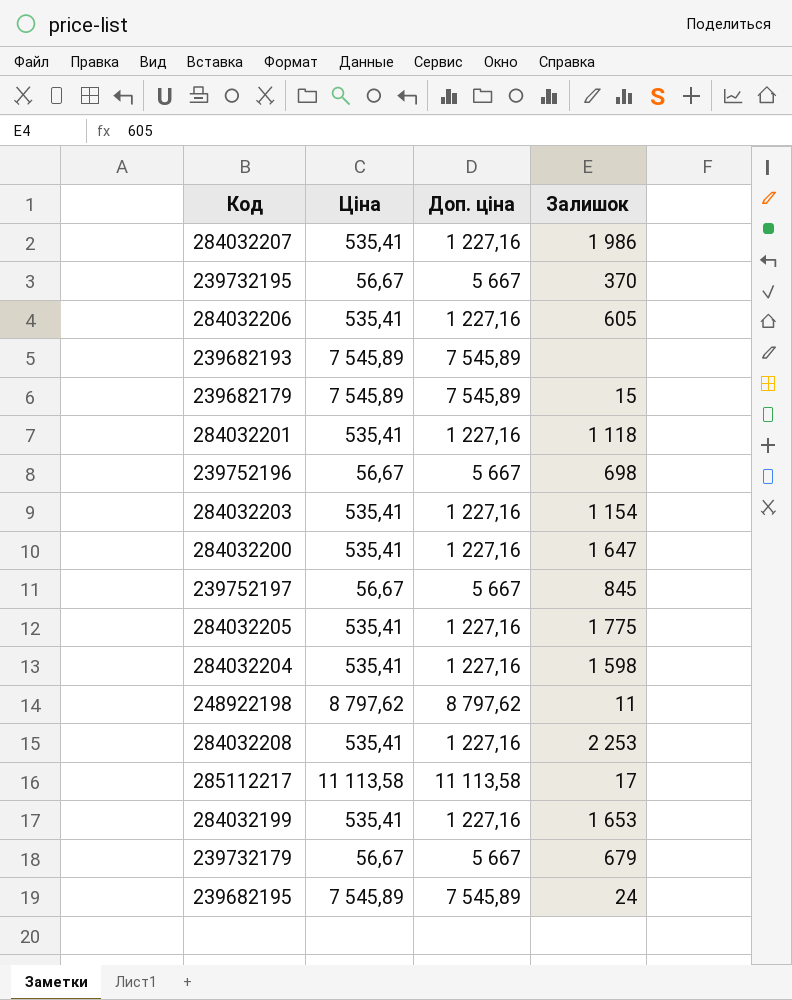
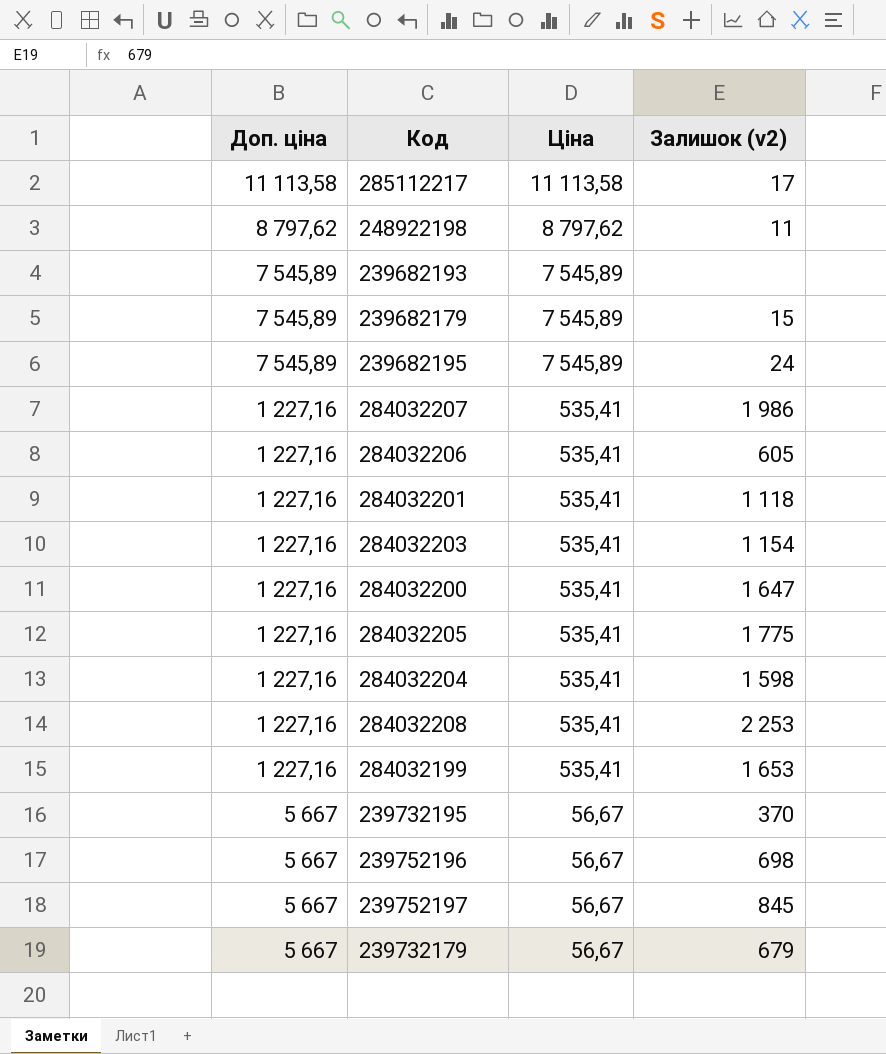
row order: none -> Ціна descending
column Доп. ціна | position: 3 -> 1
column name: Залишок -> Залишок (v2)

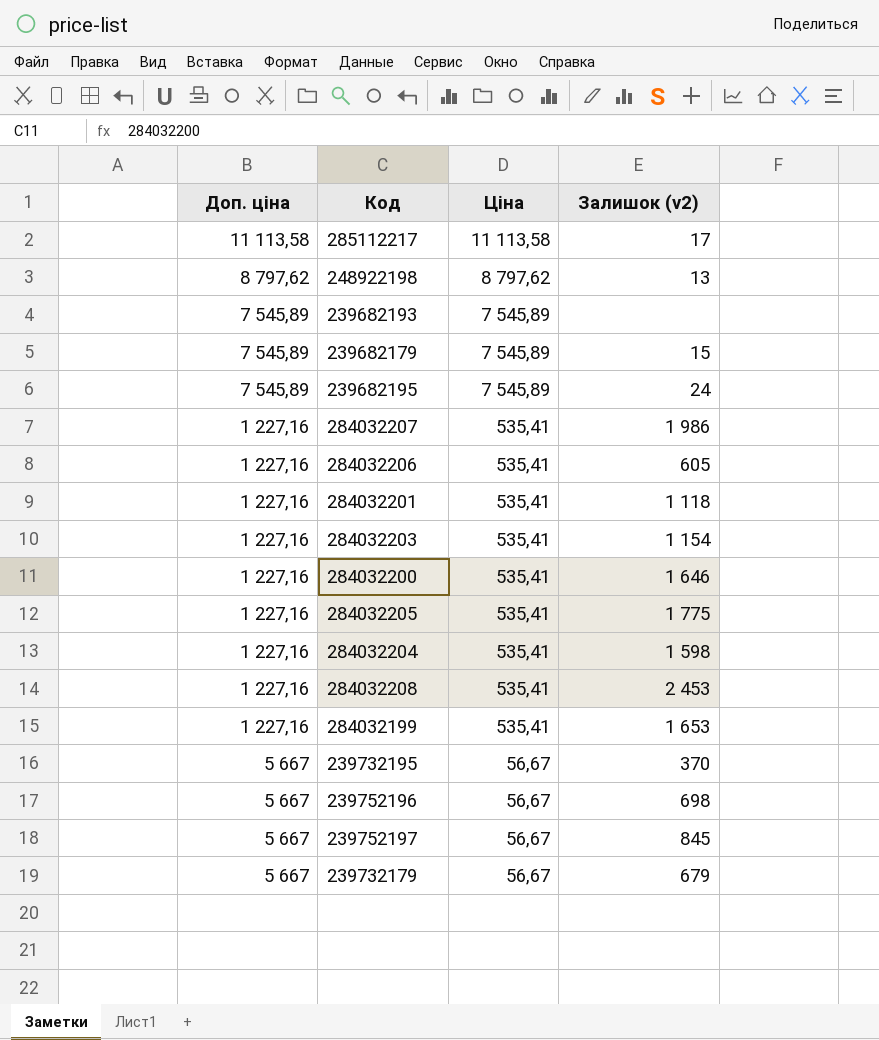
248922198 | Залишок (v2): 11 -> 13
284032200 | Залишок (v2): 1 647 -> 1 646
284032208 | Залишок (v2): 2 253 -> 2 453

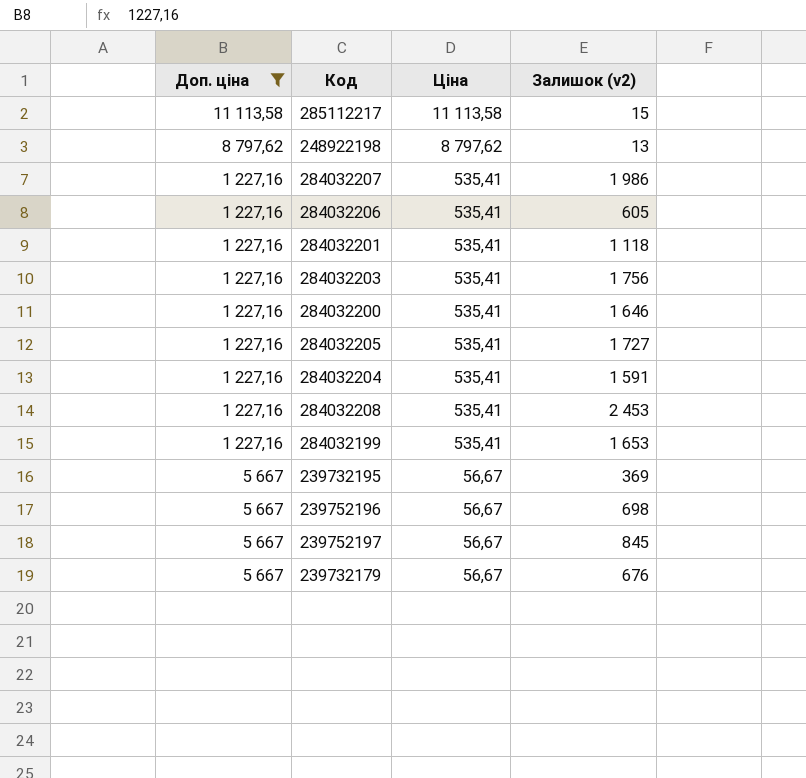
filter: none -> Доп. ціна != 7 545,89
285112217 | Залишок (v2): 17 -> 15
284032203 | Залишок (v2): 1 154 -> 1 756
284032205 | Залишок (v2): 1 775 -> 1 727
284032204 | Залишок (v2): 1 598 -> 1 591
239732195 | Залишок (v2): 370 -> 369
239732179 | Залишок (v2): 679 -> 676

